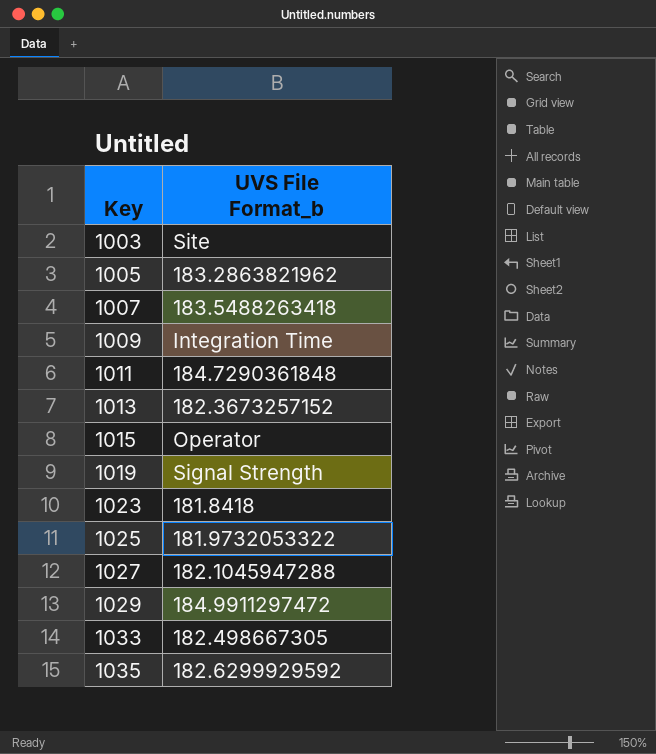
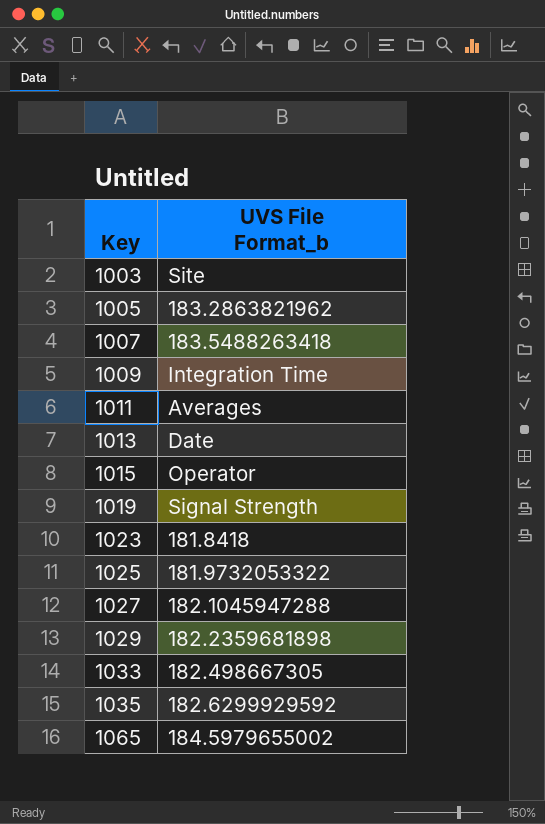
1011 | UVS File Format_b: 184.7290361848 -> Averages
1013 | UVS File Format_b: 182.3673257152 -> Date
1029 | UVS File Format_b: 184.9911297472 -> 182.2359681898
row 1065: none -> 184.5979655002

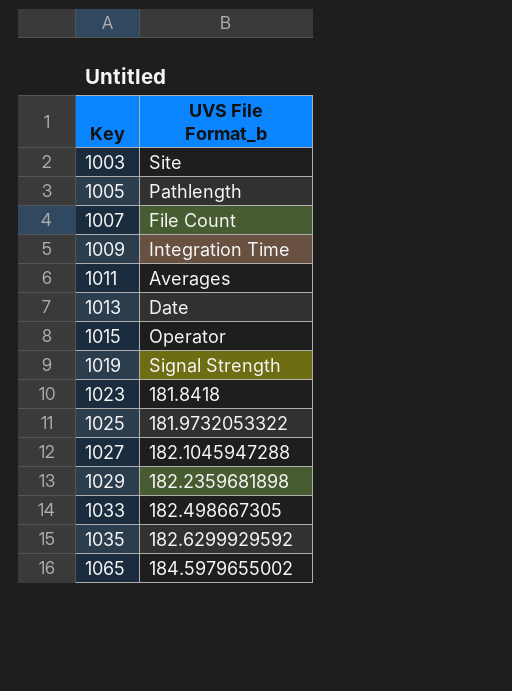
1005 | UVS File Format_b: 183.2863821962 -> Pathlength
1007 | UVS File Format_b: 183.5488263418 -> File Count

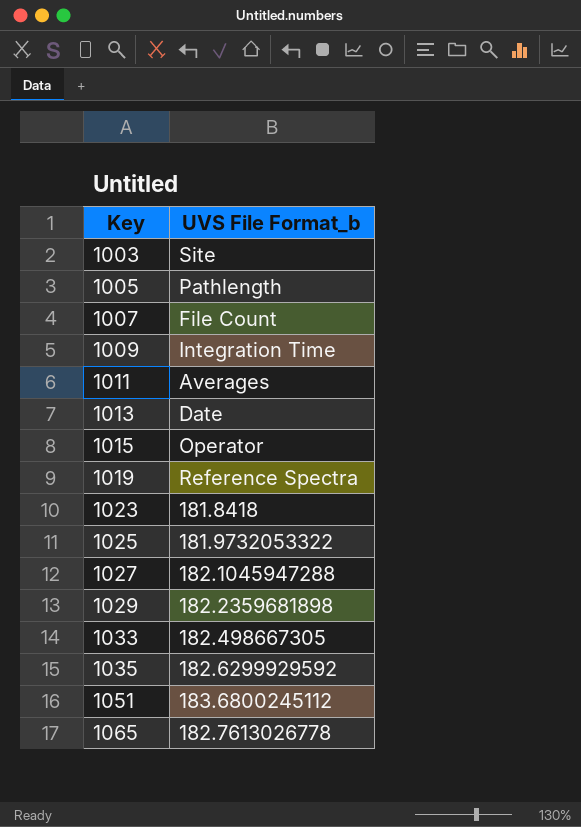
1019 | UVS File Format_b: Signal Strength -> Reference Spectra
row 1051: none -> 183.6800245112
1065 | UVS File Format_b: 184.5979655002 -> 182.7613026778

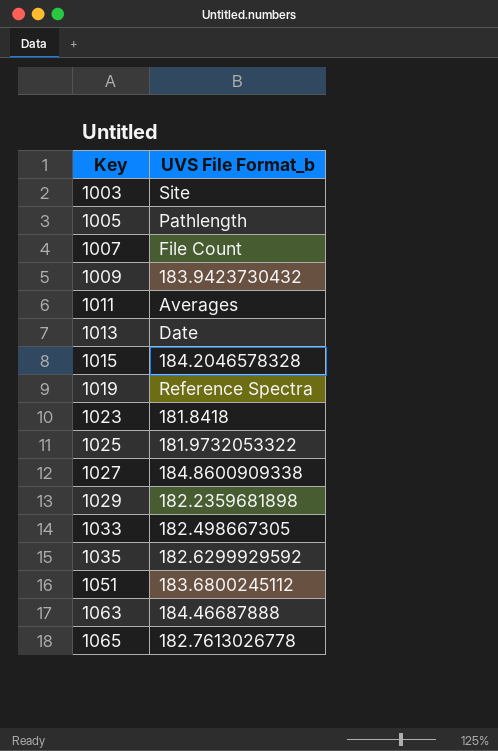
1009 | UVS File Format_b: Integration Time -> 183.9423730432
1015 | UVS File Format_b: Operator -> 184.2046578328
1027 | UVS File Format_b: 182.1045947288 -> 184.8600909338
row 1063: none -> 184.46687888

